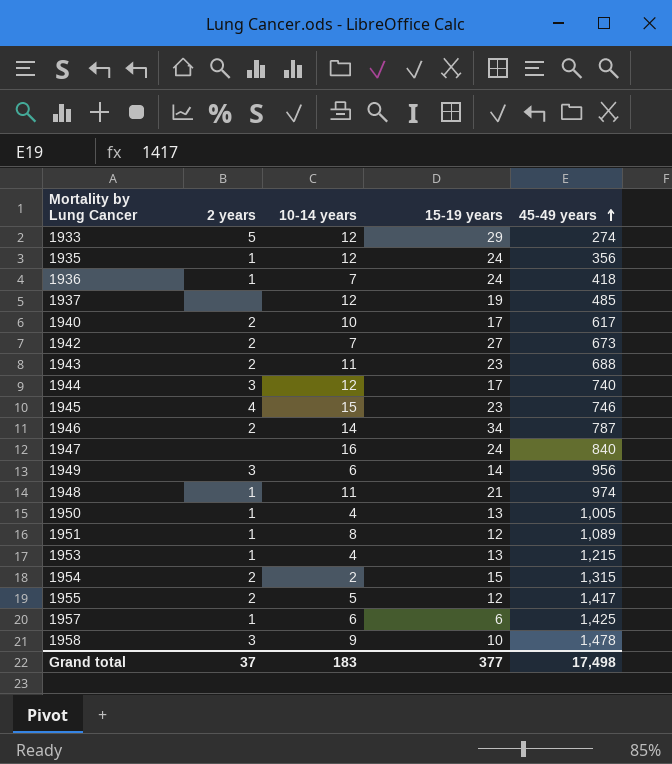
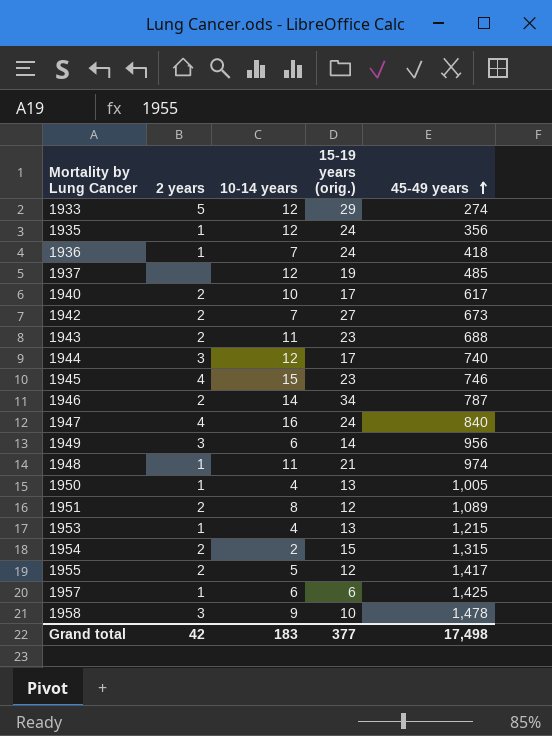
column name: 15-19 years -> 15-19 years (orig.)
1947 | 2 years: none -> 4
1951 | 2 years: 1 -> 2
Grand total | 2 years: 37 -> 42

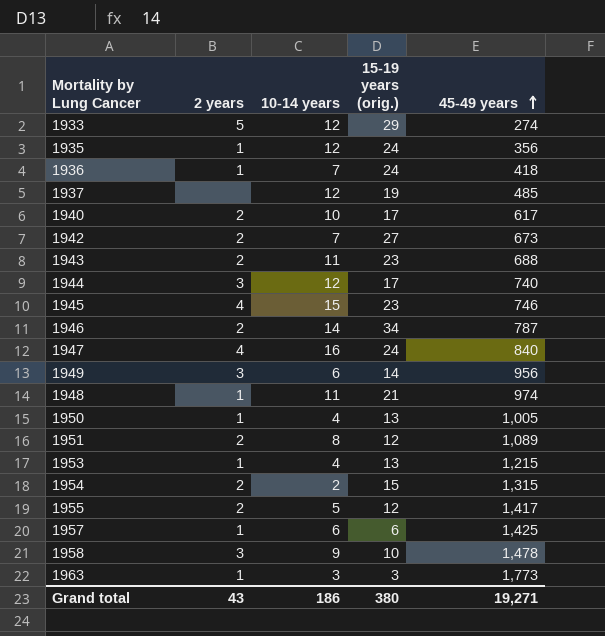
row 1963: none -> 1 | 3 | 3 | 1,773
Grand total | 2 years: 42 -> 43
Grand total | 10-14 years: 183 -> 186
Grand total | 15-19 years (orig.): 377 -> 380
Grand total | 45-49 years: 17,498 -> 19,271

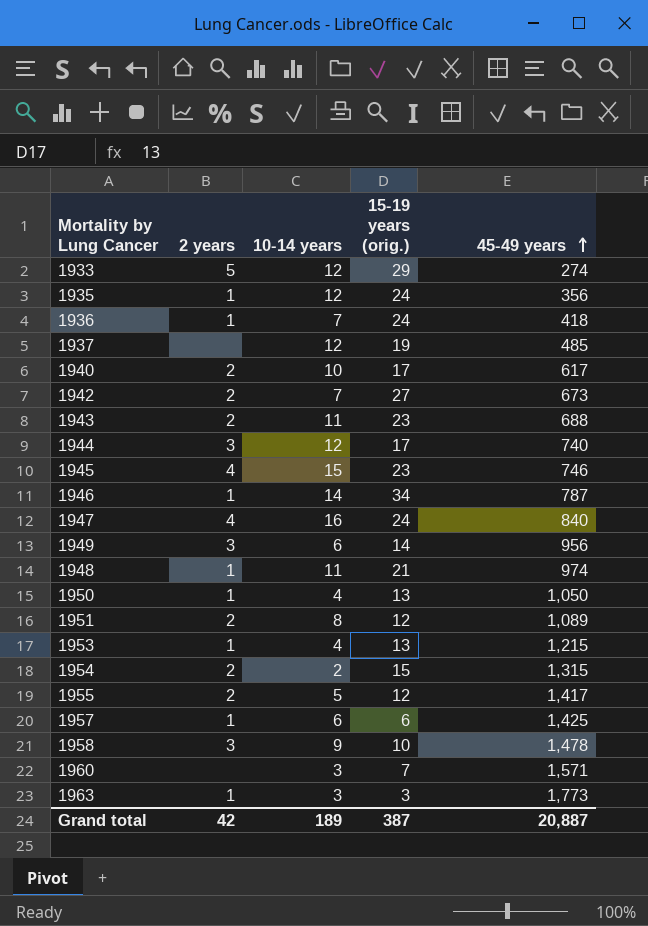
1946 | 2 years: 2 -> 1
1950 | 45-49 years: 1,005 -> 1,050
row 1960: none -> none | 3 | 7 | 1,571
Grand total | 2 years: 43 -> 42
Grand total | 10-14 years: 186 -> 189
Grand total | 15-19 years (orig.): 380 -> 387
Grand total | 45-49 years: 19,271 -> 20,887

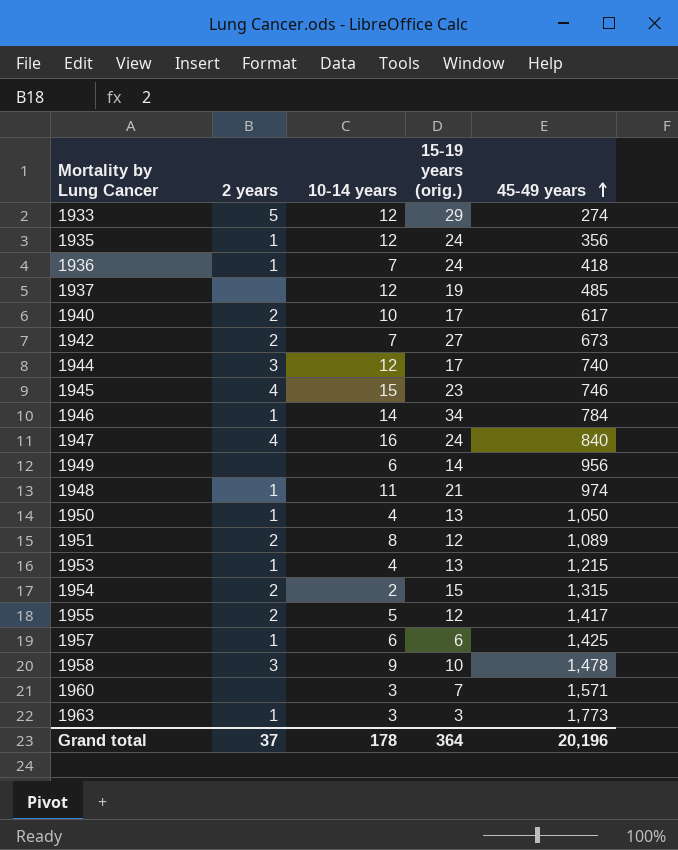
row 1943: 2 | 11 | 23 | 688 -> none
1946 | 45-49 years: 787 -> 784
1949 | 2 years: 3 -> none
Grand total | 2 years: 42 -> 37
Grand total | 10-14 years: 189 -> 178
Grand total | 15-19 years (orig.): 387 -> 364
Grand total | 45-49 years: 20,887 -> 20,196

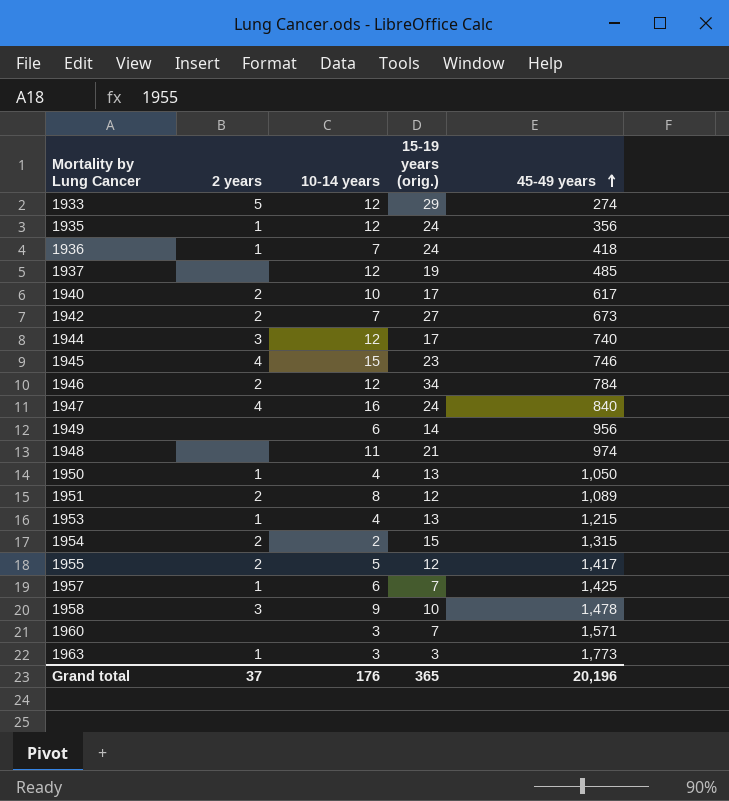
1946 | 2 years: 1 -> 2
1946 | 10-14 years: 14 -> 12
1948 | 2 years: 1 -> none
1957 | 15-19 years (orig.): 6 -> 7
Grand total | 10-14 years: 178 -> 176
Grand total | 15-19 years (orig.): 364 -> 365

